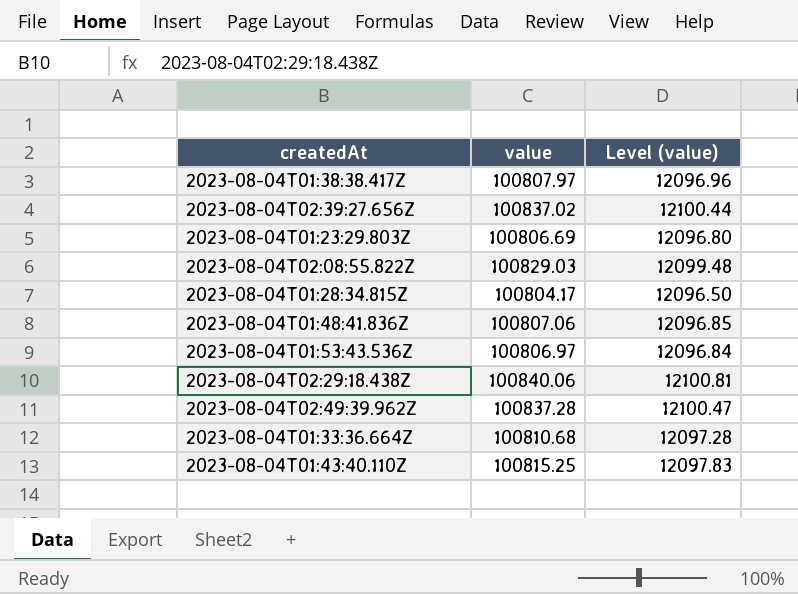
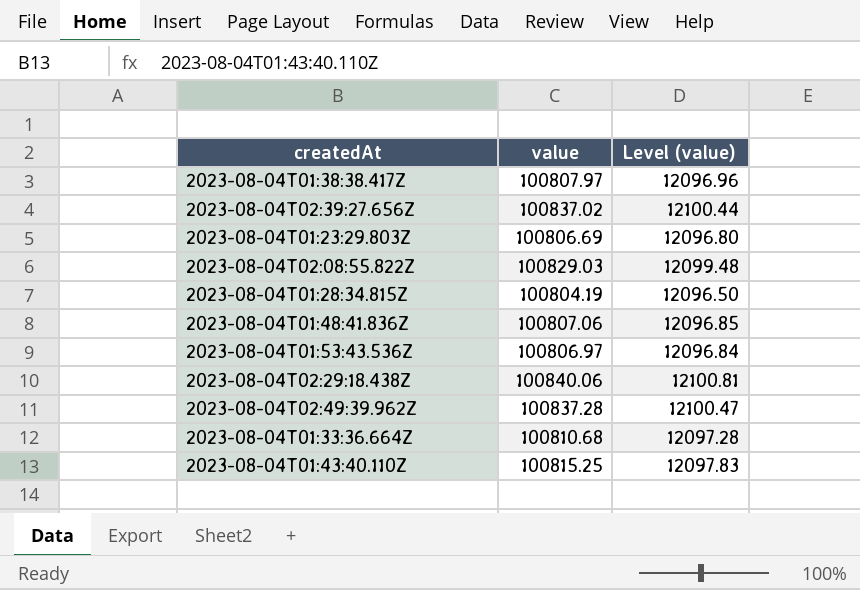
2023-08-04T01:28:34.815Z | value: 100804.17 -> 100804.19

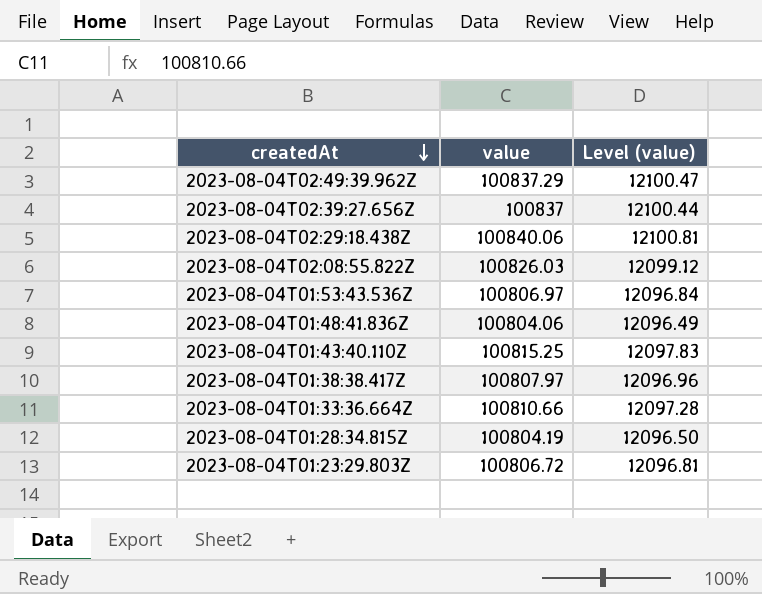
row order: none -> createdAt descending
2023-08-04T02:49:39.962Z | value: 100837.28 -> 100837.29
2023-08-04T02:39:27.656Z | value: 100837.02 -> 100837
2023-08-04T02:08:55.822Z | value: 100829.03 -> 100826.03
2023-08-04T02:08:55.822Z | Level (value): 12099.48 -> 12099.12
2023-08-04T01:48:41.836Z | value: 100807.06 -> 100804.06
2023-08-04T01:48:41.836Z | Level (value): 12096.85 -> 12096.49
2023-08-04T01:33:36.664Z | value: 100810.68 -> 100810.66
2023-08-04T01:23:29.803Z | value: 100806.69 -> 100806.72
2023-08-04T01:23:29.803Z | Level (value): 12096.80 -> 12096.81

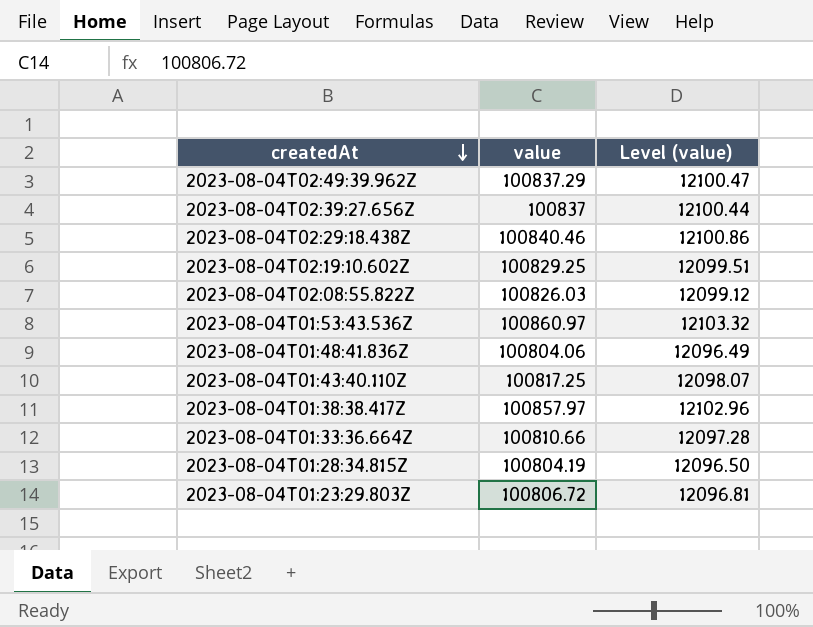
2023-08-04T02:29:18.438Z | value: 100840.06 -> 100840.46
2023-08-04T02:29:18.438Z | Level (value): 12100.81 -> 12100.86
row 2023-08-04T02:19:10.602Z: none -> 100829.25 | 12099.51
2023-08-04T01:53:43.536Z | value: 100806.97 -> 100860.97
2023-08-04T01:53:43.536Z | Level (value): 12096.84 -> 12103.32
2023-08-04T01:43:40.110Z | value: 100815.25 -> 100817.25
2023-08-04T01:43:40.110Z | Level (value): 12097.83 -> 12098.07
2023-08-04T01:38:38.417Z | value: 100807.97 -> 100857.97
2023-08-04T01:38:38.417Z | Level (value): 12096.96 -> 12102.96

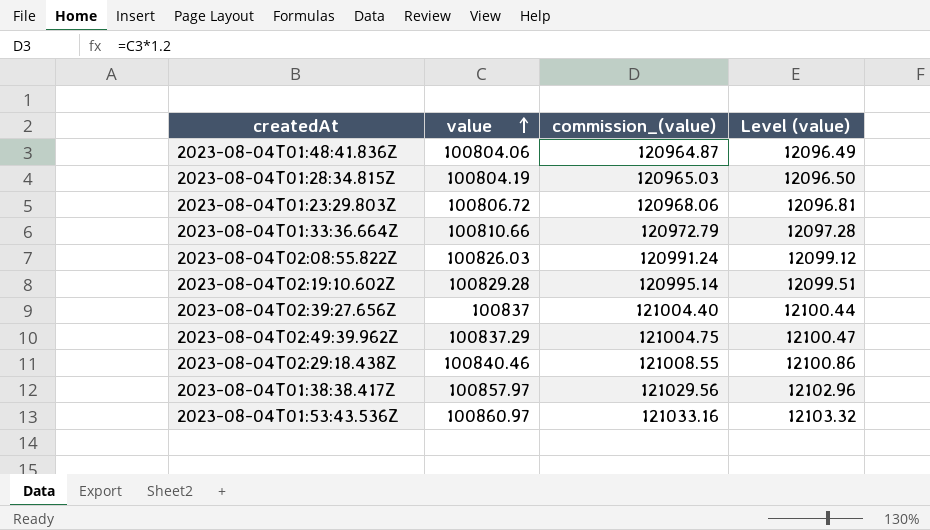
row order: createdAt descending -> value ascending
column commission_(value) | formula: none -> [value] * 1.2
row 2023-08-04T01:43:40.110Z: 100817.25 | 12098.07 -> none
2023-08-04T02:19:10.602Z | value: 100829.25 -> 100829.28

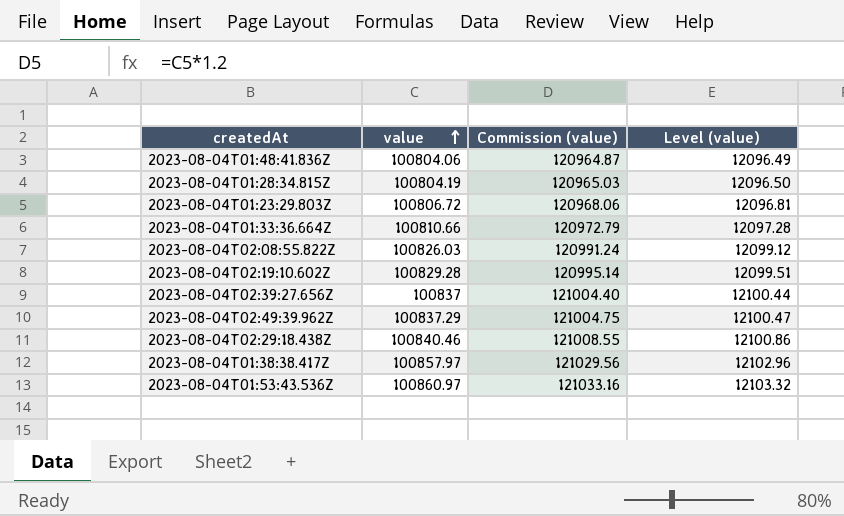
column name: commission_(value) -> Commission (value)

